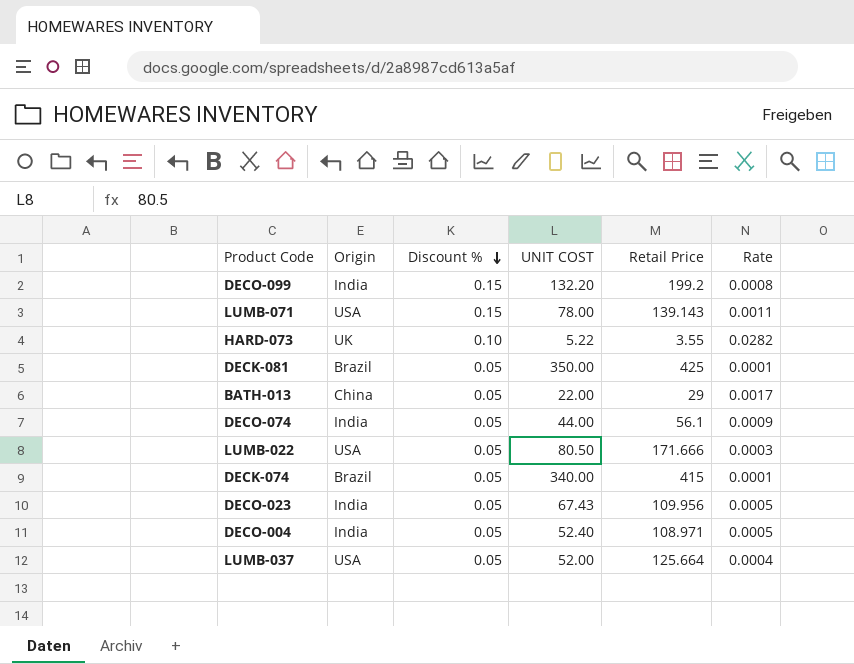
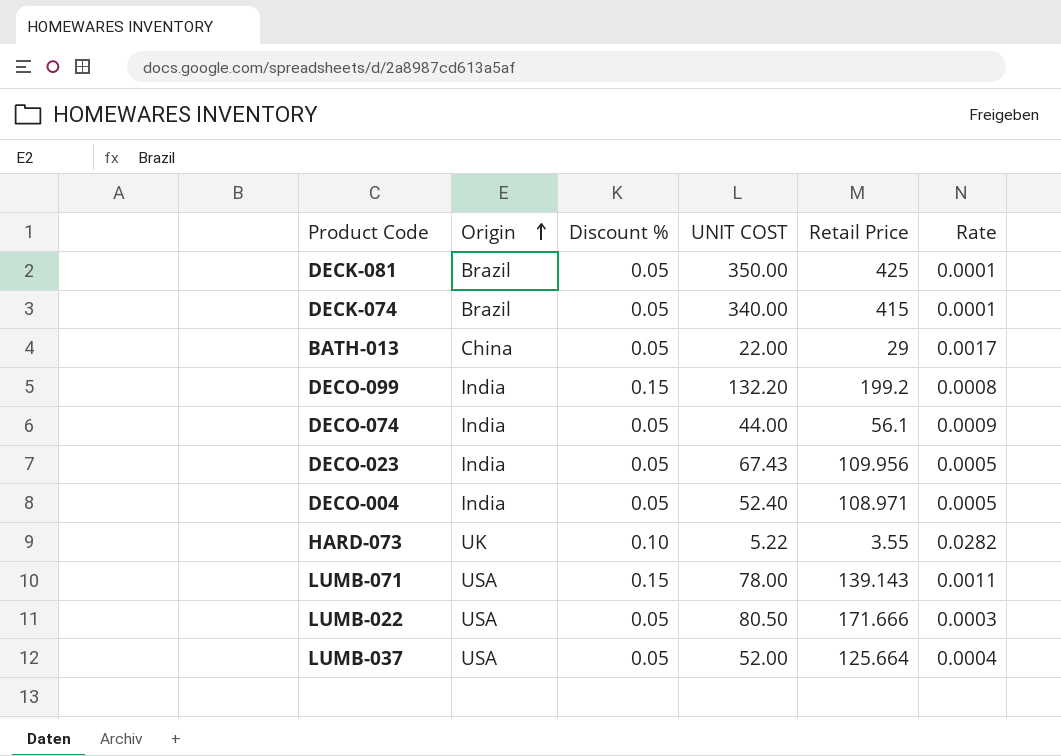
row order: Discount % descending -> Origin ascending

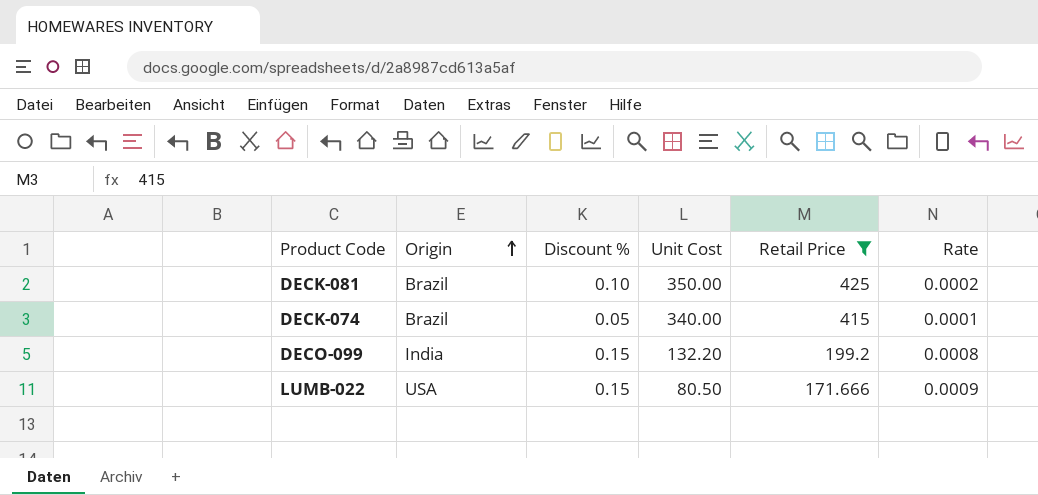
filter: none -> Retail Price >= 171.666
column name: UNIT COST -> Unit Cost
DECK-081 | Discount %: 0.05 -> 0.10
DECK-081 | Rate: 0.0001 -> 0.0002
LUMB-022 | Discount %: 0.05 -> 0.15
LUMB-022 | Rate: 0.0003 -> 0.0009

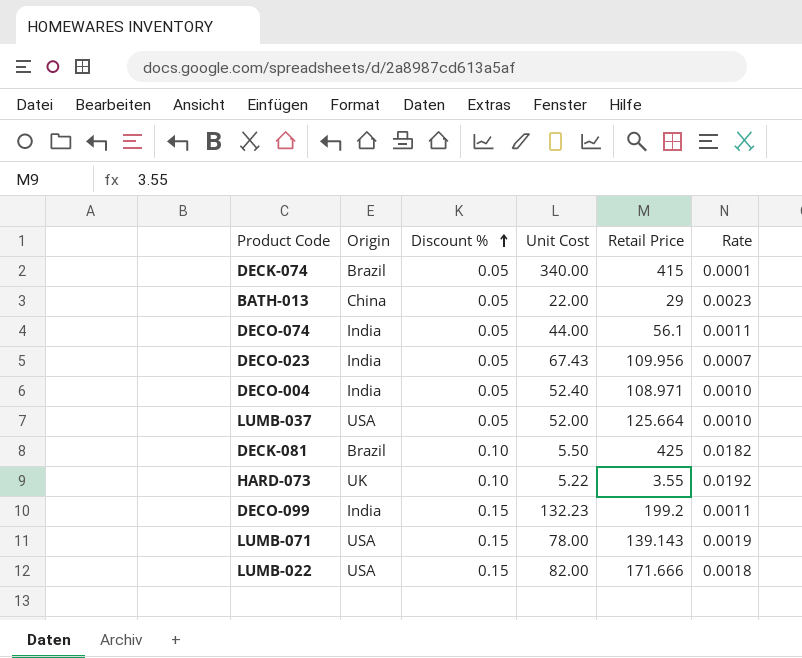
filter: Retail Price >= 171.666 -> none
row order: Origin ascending -> Discount % ascending
column Rate | formula: [Discount %] / [Retail Price] -> [Discount %] / [Unit Cost]
DECK-081 | Unit Cost: 350.00 -> 5.50
DECO-099 | Unit Cost: 132.20 -> 132.23
LUMB-022 | Unit Cost: 80.50 -> 82.00

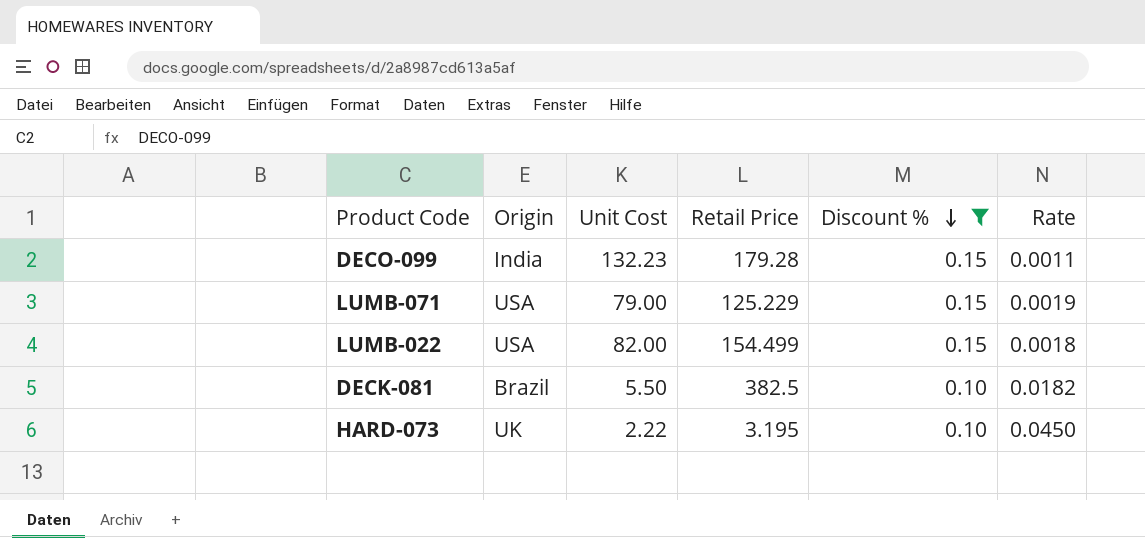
filter: none -> Discount % != 0.05
row order: Discount % ascending -> Discount % descending
column Discount % | position: 3 -> 5
DECO-099 | Retail Price: 199.2 -> 179.28
LUMB-071 | Unit Cost: 78.00 -> 79.00
LUMB-071 | Retail Price: 139.143 -> 125.229
LUMB-022 | Retail Price: 171.666 -> 154.499
DECK-081 | Retail Price: 425 -> 382.5
HARD-073 | Unit Cost: 5.22 -> 2.22
HARD-073 | Retail Price: 3.55 -> 3.195
HARD-073 | Rate: 0.0192 -> 0.0450

